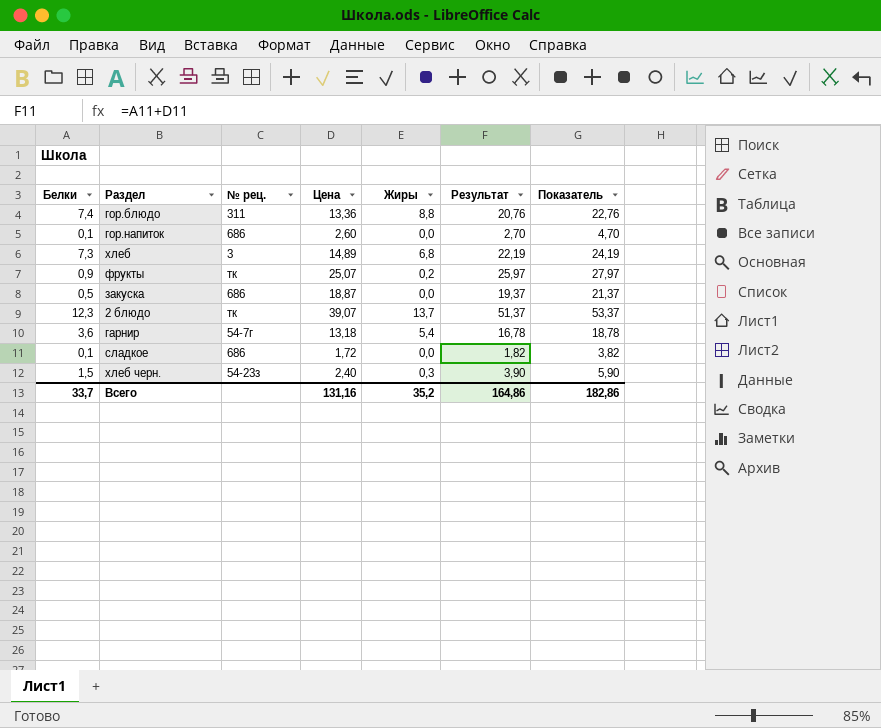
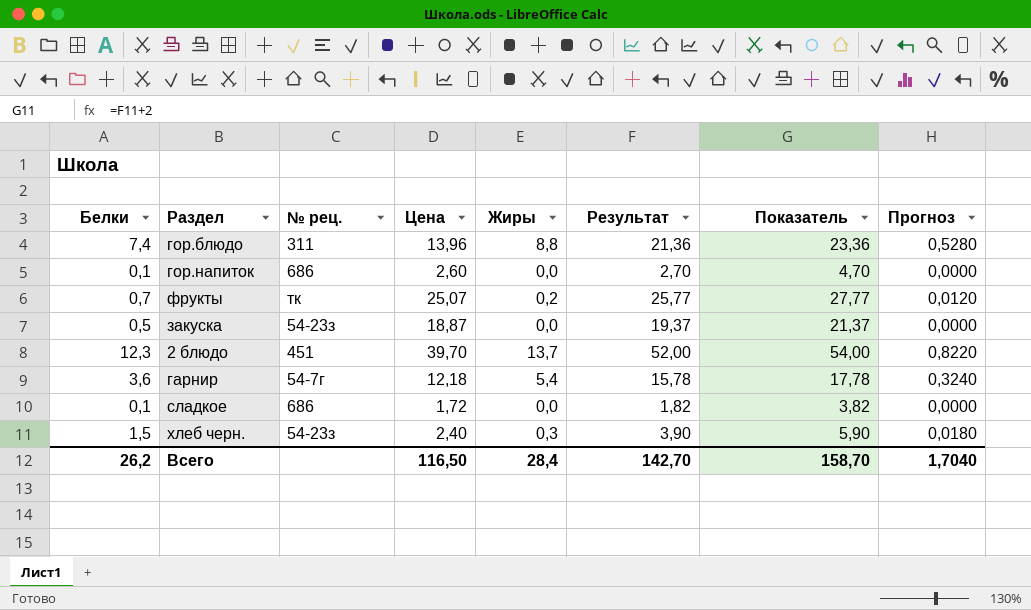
column Прогноз | formula: none -> [Жиры] * 0,06
row хлеб: 7,3 | 3 | 14,89 | 6,8 | 22,19 | 24,19 -> none
гор.блюдо | Цена: 13,36 -> 13,96
гор.блюдо | Результат: 20,76 -> 21,36
гор.блюдо | Показатель: 22,76 -> 23,36
фрукты | Белки: 0,9 -> 0,7
фрукты | Результат: 25,97 -> 25,77
фрукты | Показатель: 27,97 -> 27,77
закуска | № рец.: 686 -> 54-23з
2 блюдо | № рец.: тк -> 451
2 блюдо | Цена: 39,07 -> 39,70
2 блюдо | Результат: 51,37 -> 52,00
2 блюдо | Показатель: 53,37 -> 54,00
гарнир | Цена: 13,18 -> 12,18
гарнир | Результат: 16,78 -> 15,78
гарнир | Показатель: 18,78 -> 17,78
Всего | Белки: 33,7 -> 26,2
Всего | Цена: 131,16 -> 116,50
Всего | Жиры: 35,2 -> 28,4
Всего | Результат: 164,86 -> 142,70
Всего | Показатель: 182,86 -> 158,70

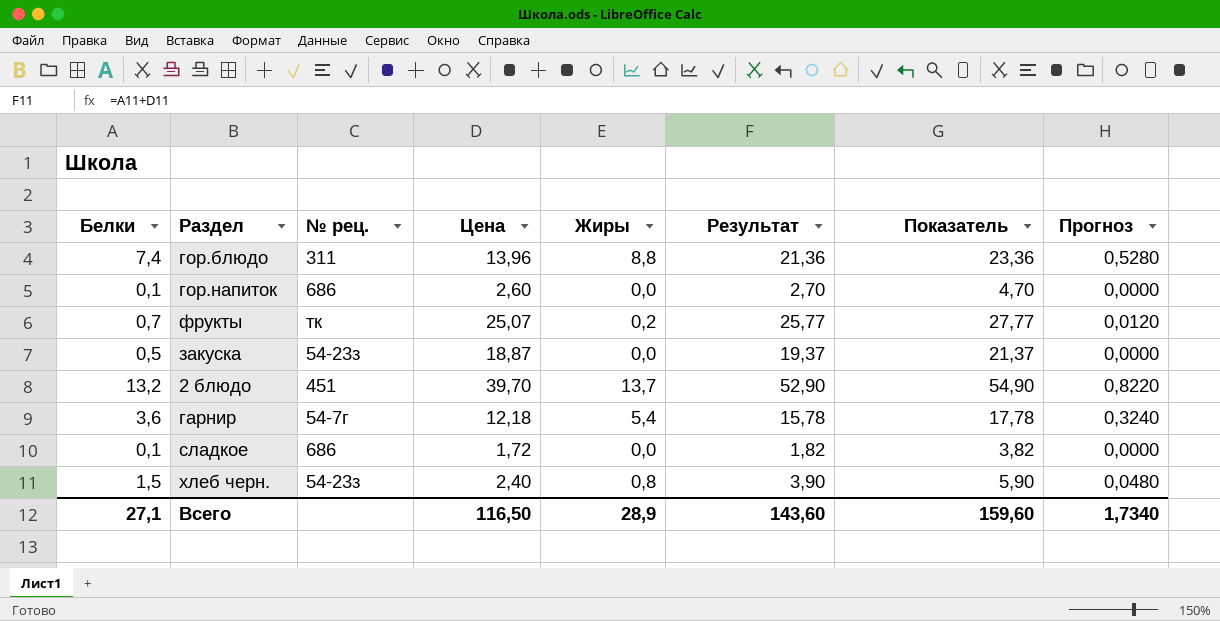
2 блюдо | Белки: 12,3 -> 13,2
2 блюдо | Результат: 52,00 -> 52,90
2 блюдо | Показатель: 54,00 -> 54,90
хлеб черн. | Жиры: 0,3 -> 0,8
хлеб черн. | Прогноз: 0,0180 -> 0,0480
Всего | Белки: 26,2 -> 27,1
Всего | Жиры: 28,4 -> 28,9
Всего | Результат: 142,70 -> 143,60
Всего | Показатель: 158,70 -> 159,60
Всего | Прогноз: 1,7040 -> 1,7340

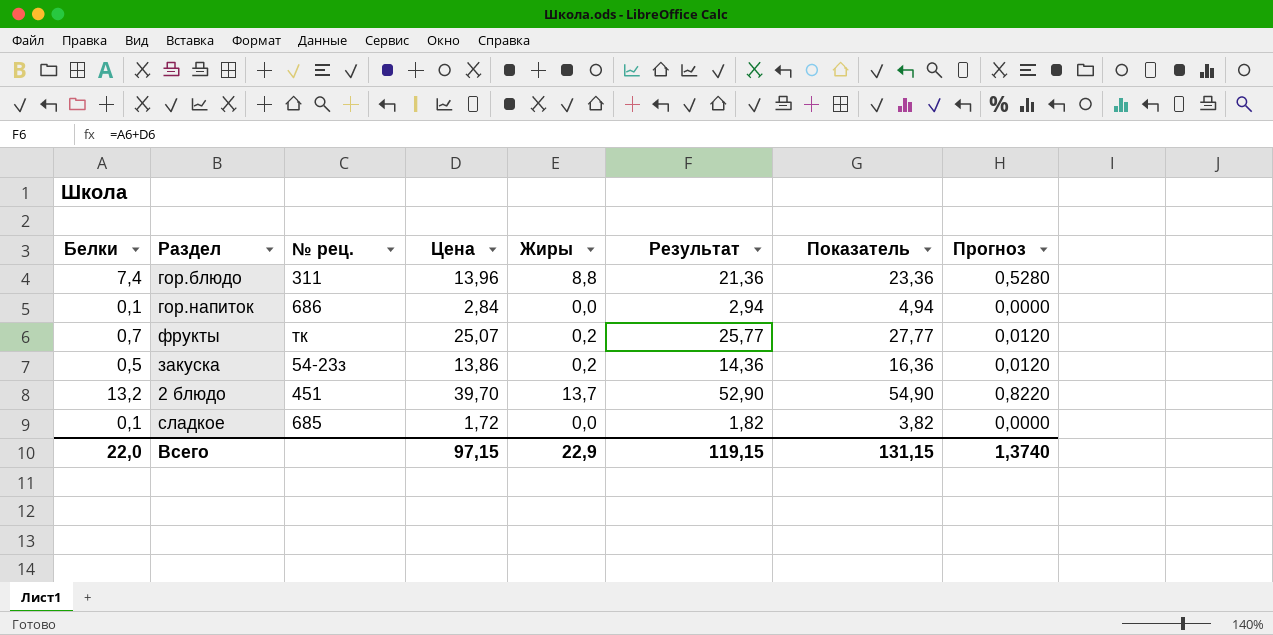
row гарнир: 3,6 | 54-7г | 12,18 | 5,4 | 15,78 | 17,78 | 0,3240 -> none
row хлеб черн.: 1,5 | 54-23з | 2,40 | 0,8 | 3,90 | 5,90 | 0,0480 -> none
гор.напиток | Цена: 2,60 -> 2,84
гор.напиток | Результат: 2,70 -> 2,94
гор.напиток | Показатель: 4,70 -> 4,94
закуска | Цена: 18,87 -> 13,86
закуска | Жиры: 0,0 -> 0,2
закуска | Результат: 19,37 -> 14,36
закуска | Показатель: 21,37 -> 16,36
закуска | Прогноз: 0,0000 -> 0,0120
сладкое | № рец.: 686 -> 685
Всего | Белки: 27,1 -> 22,0
Всего | Цена: 116,50 -> 97,15
Всего | Жиры: 28,9 -> 22,9
Всего | Результат: 143,60 -> 119,15
Всего | Показатель: 159,60 -> 131,15
Всего | Прогноз: 1,7340 -> 1,3740

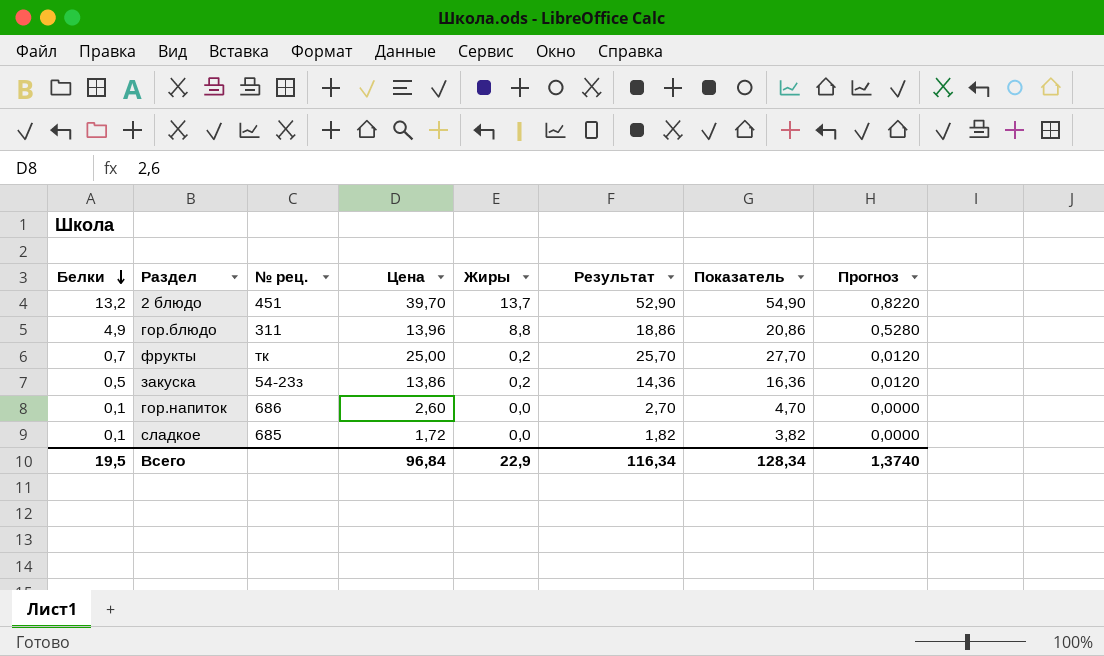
row order: none -> Белки descending
гор.блюдо | Белки: 7,4 -> 4,9
гор.блюдо | Результат: 21,36 -> 18,86
гор.блюдо | Показатель: 23,36 -> 20,86
фрукты | Цена: 25,07 -> 25,00
фрукты | Результат: 25,77 -> 25,70
фрукты | Показатель: 27,77 -> 27,70
гор.напиток | Цена: 2,84 -> 2,60
гор.напиток | Результат: 2,94 -> 2,70
гор.напиток | Показатель: 4,94 -> 4,70
Всего | Белки: 22,0 -> 19,5
Всего | Цена: 97,15 -> 96,84
Всего | Результат: 119,15 -> 116,34
Всего | Показатель: 131,15 -> 128,34

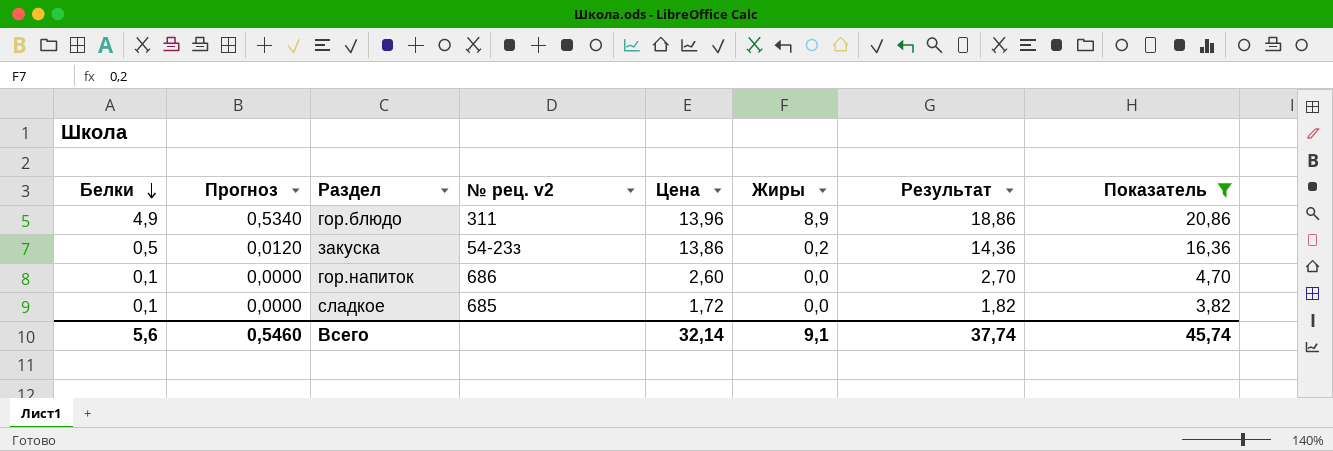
filter: none -> Показатель <= 20,86
column Прогноз | position: 8 -> 2
column name: № рец. -> № рец. v2
гор.блюдо | Прогноз: 0,5280 -> 0,5340
гор.блюдо | Жиры: 8,8 -> 8,9
Всего | Белки: 19,5 -> 5,6
Всего | Прогноз: 1,3740 -> 0,5460
Всего | Цена: 96,84 -> 32,14
Всего | Жиры: 22,9 -> 9,1
Всего | Результат: 116,34 -> 37,74
Всего | Показатель: 128,34 -> 45,74

